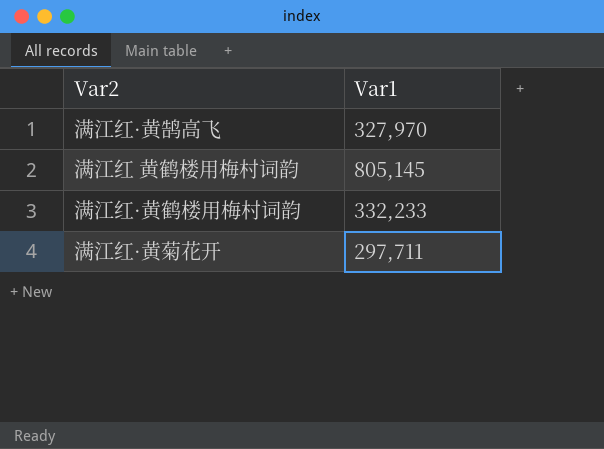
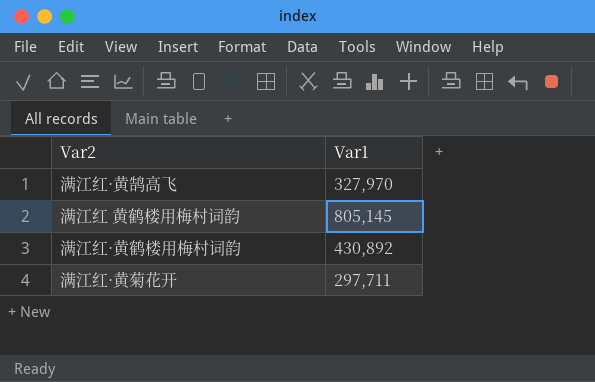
满江红·黄鹤楼用梅村词韵 | Var1: 332,233 -> 430,892

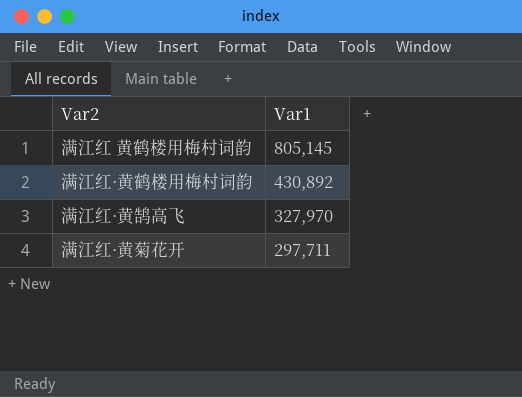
row order: none -> Var1 descending

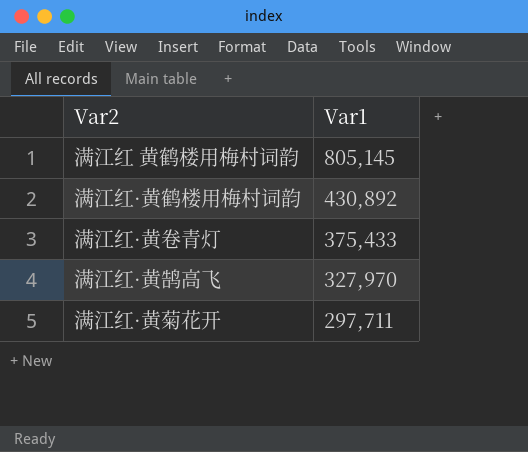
row 满江红·黄卷青灯: none -> 375,433

